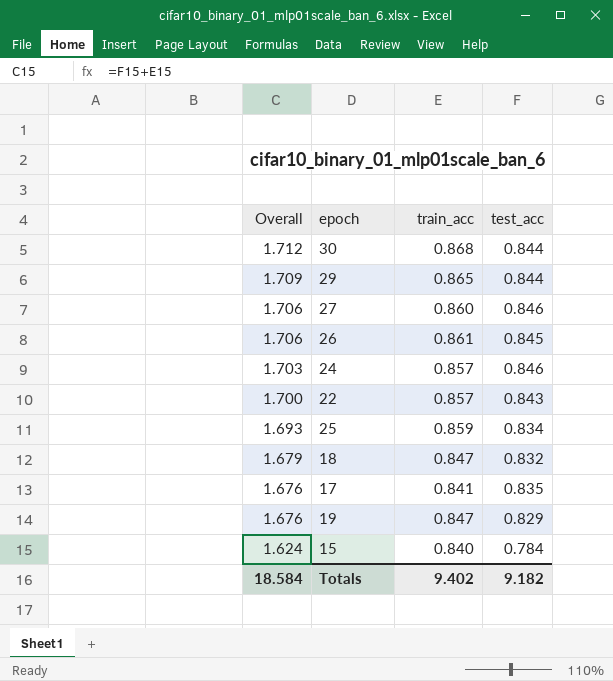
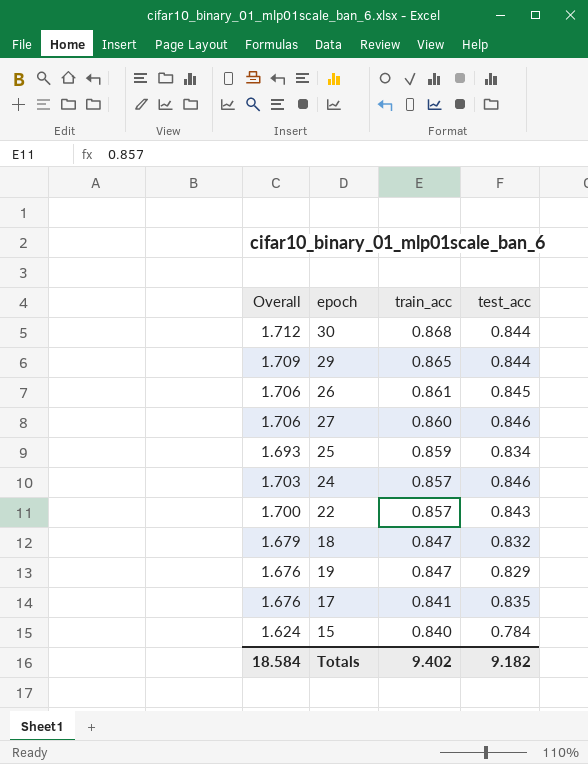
row order: Overall descending -> train_acc descending

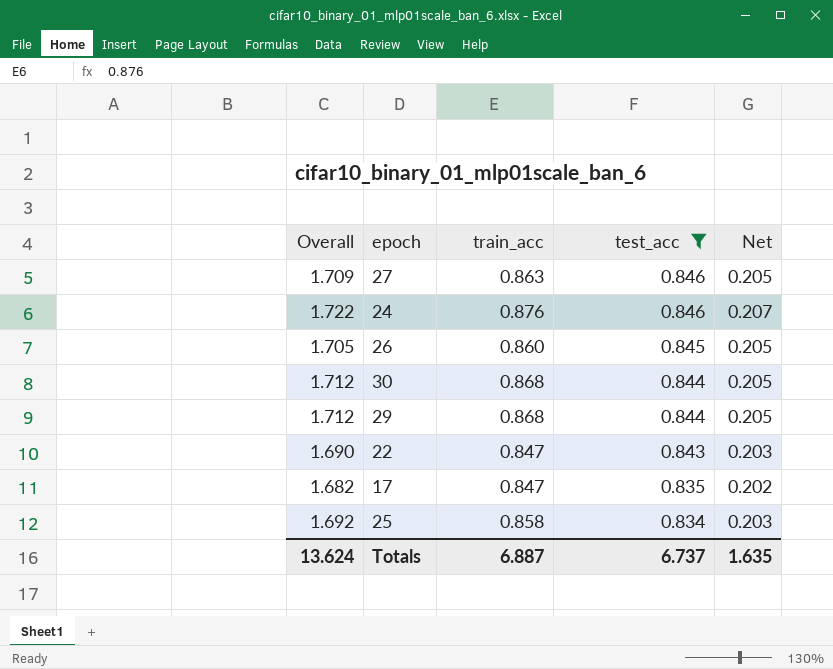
filter: none -> test_acc >= 0.834
row order: train_acc descending -> test_acc descending
column Net | formula: none -> [Overall] * 0.12
27 | Overall: 1.706 -> 1.709
27 | train_acc: 0.860 -> 0.863
24 | Overall: 1.703 -> 1.722
24 | train_acc: 0.857 -> 0.876
26 | Overall: 1.706 -> 1.705
26 | train_acc: 0.861 -> 0.860
29 | Overall: 1.709 -> 1.712
29 | train_acc: 0.865 -> 0.868
22 | Overall: 1.700 -> 1.690
22 | train_acc: 0.857 -> 0.847
17 | Overall: 1.676 -> 1.682
17 | train_acc: 0.841 -> 0.847
25 | Overall: 1.693 -> 1.692
25 | train_acc: 0.859 -> 0.858
Totals | Overall: 18.584 -> 13.624
Totals | train_acc: 9.402 -> 6.887
Totals | test_acc: 9.182 -> 6.737

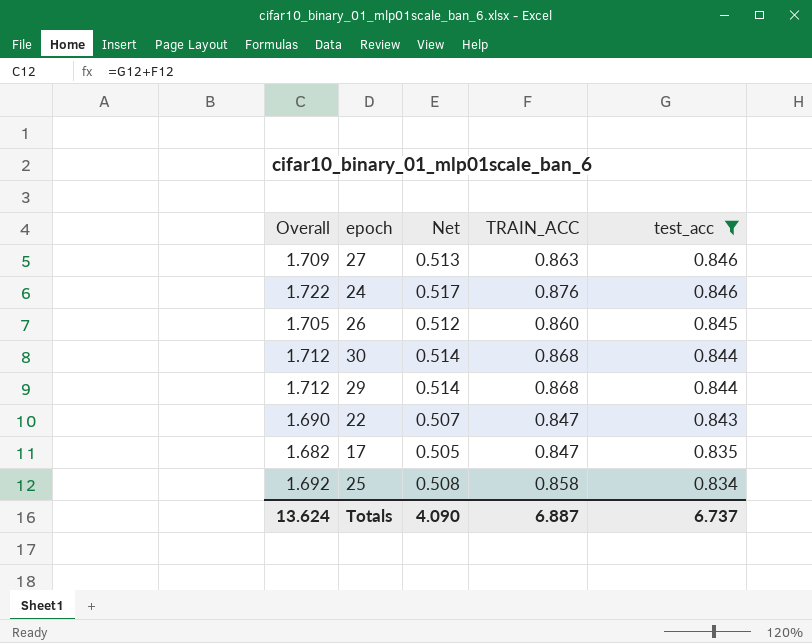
column Net | formula: [Overall] * 0.12 -> [Overall] * 0.3
column Net | position: 5 -> 3
column name: train_acc -> TRAIN_ACC
Totals | Net: 1.635 -> 4.090

